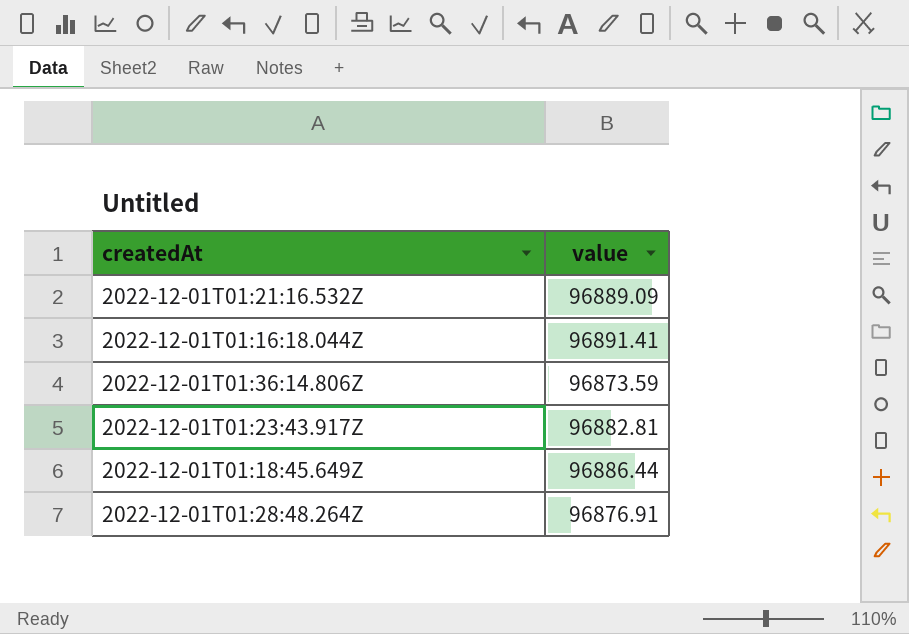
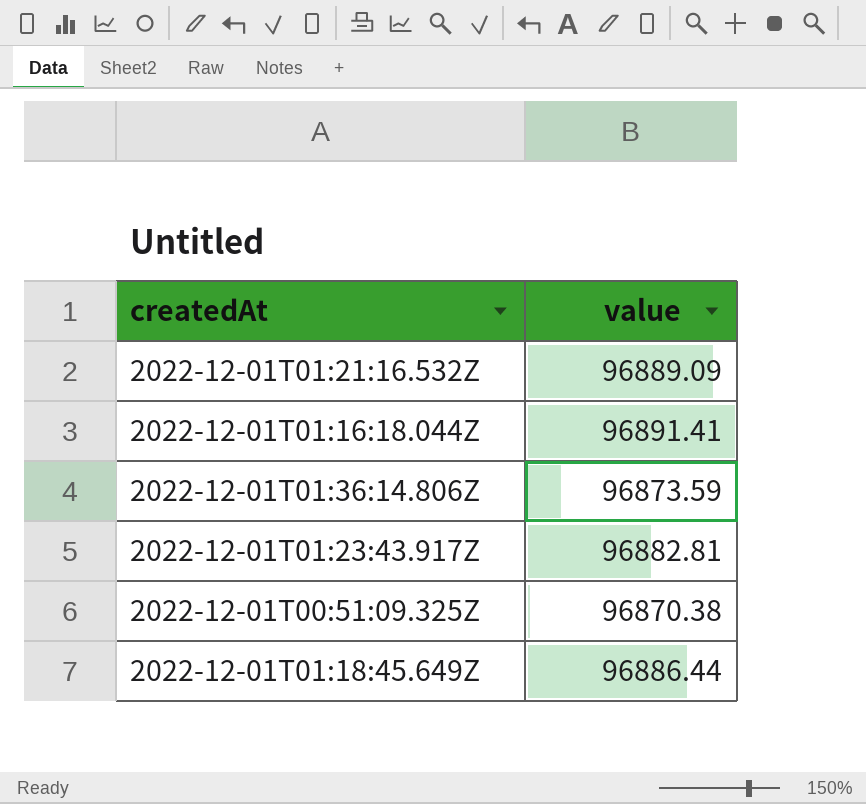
row 2022-12-01T01:28:48.264Z: 96876.91 -> none
row 2022-12-01T00:51:09.325Z: none -> 96870.38

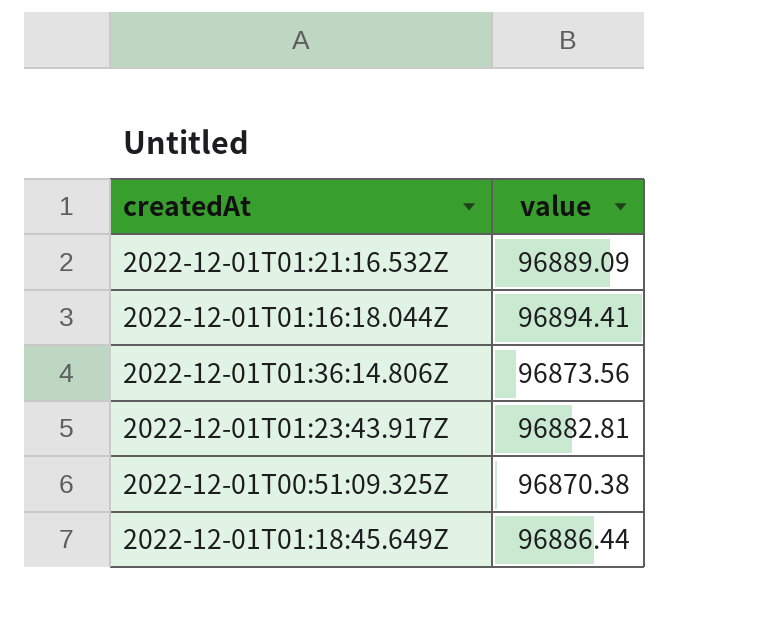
2022-12-01T01:16:18.044Z | value: 96891.41 -> 96894.41
2022-12-01T01:36:14.806Z | value: 96873.59 -> 96873.56

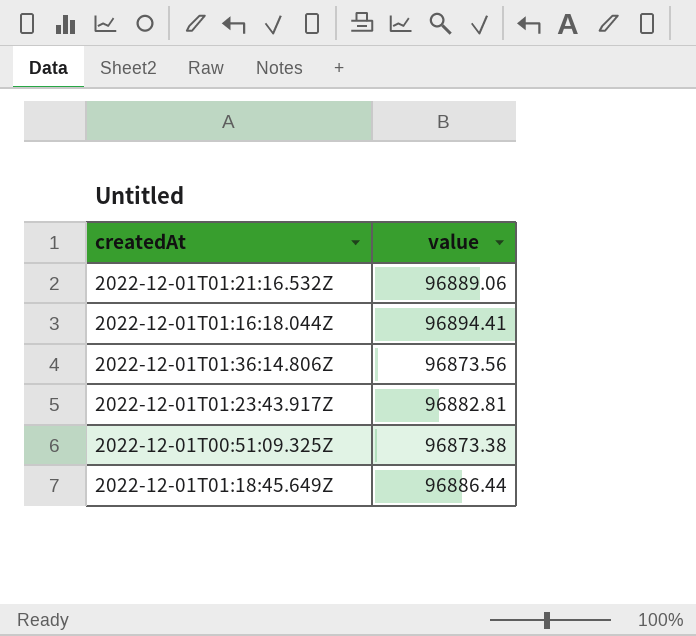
2022-12-01T01:21:16.532Z | value: 96889.09 -> 96889.06
2022-12-01T00:51:09.325Z | value: 96870.38 -> 96873.38

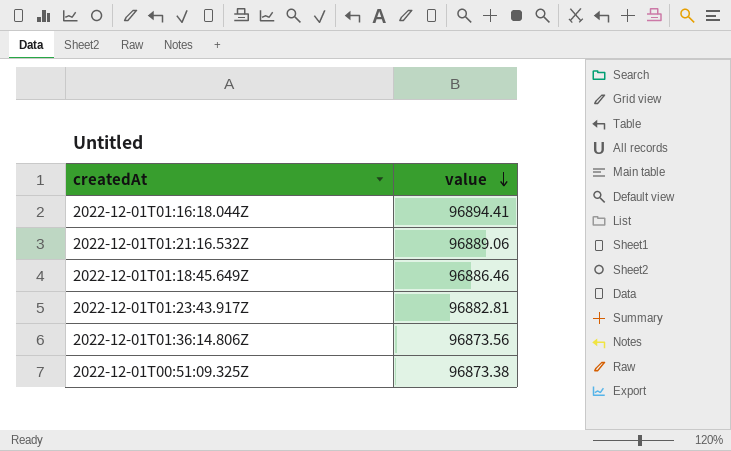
row order: none -> value descending
2022-12-01T01:18:45.649Z | value: 96886.44 -> 96886.46

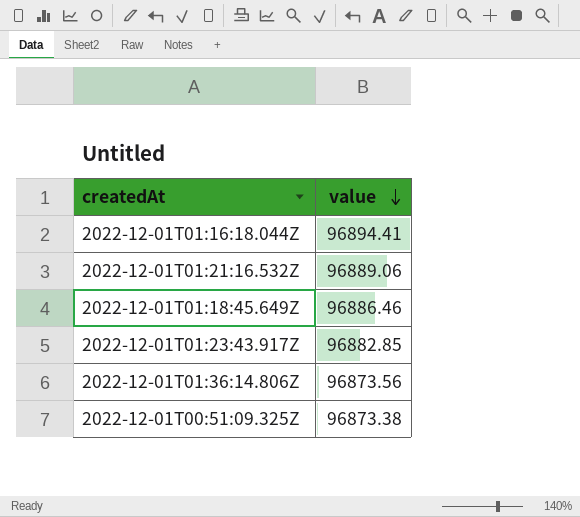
2022-12-01T01:23:43.917Z | value: 96882.81 -> 96882.85

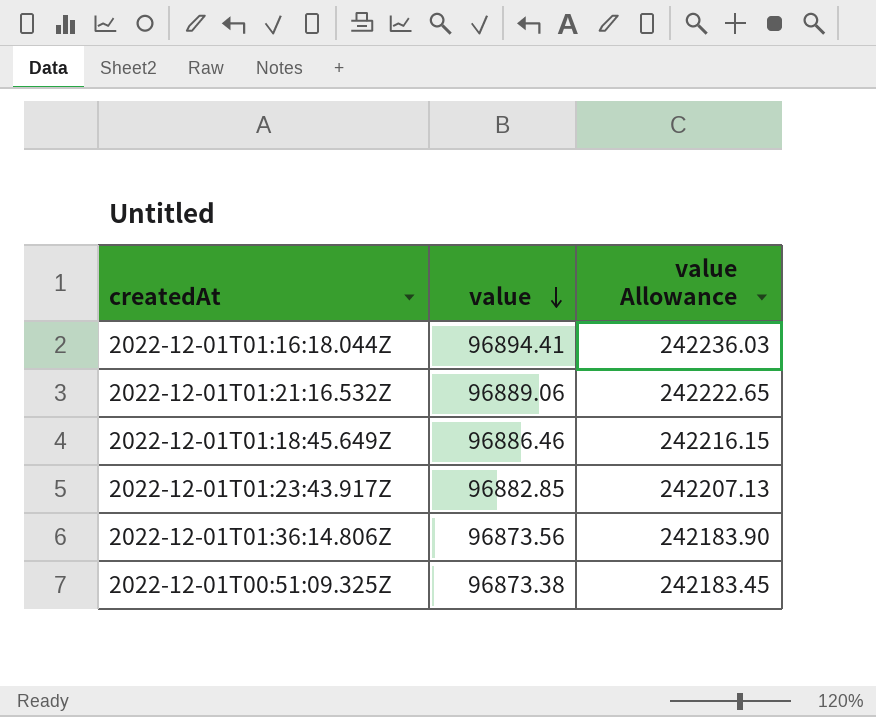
column value Allowance | formula: none -> [value] * 2.5

